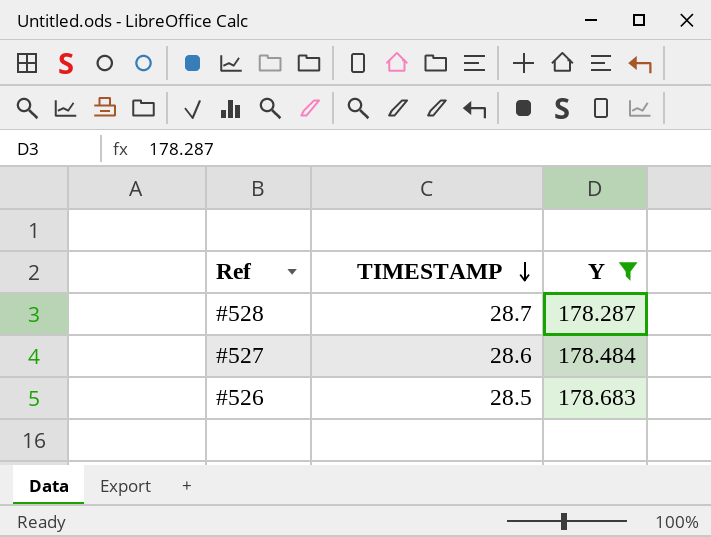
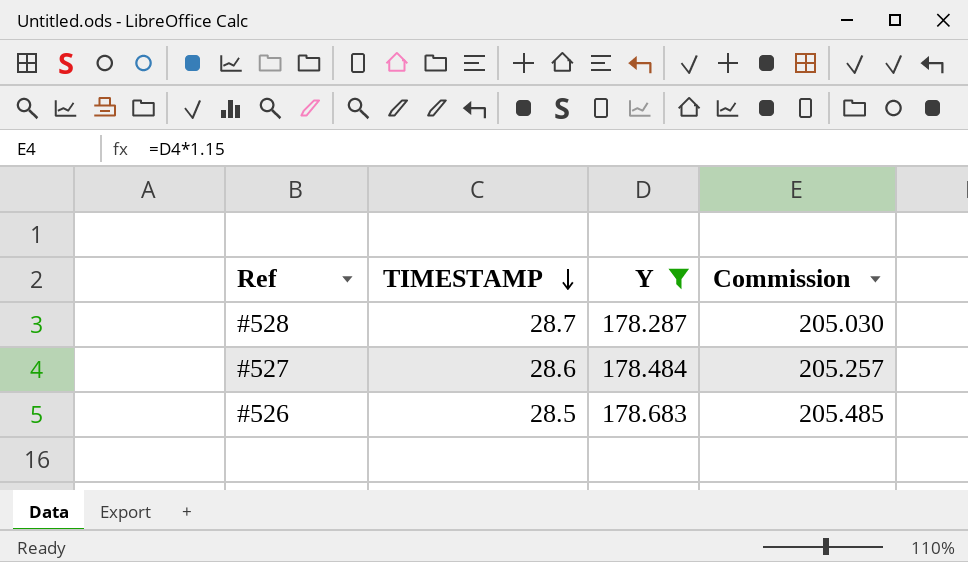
column Commission | formula: none -> [Y] * 1.15

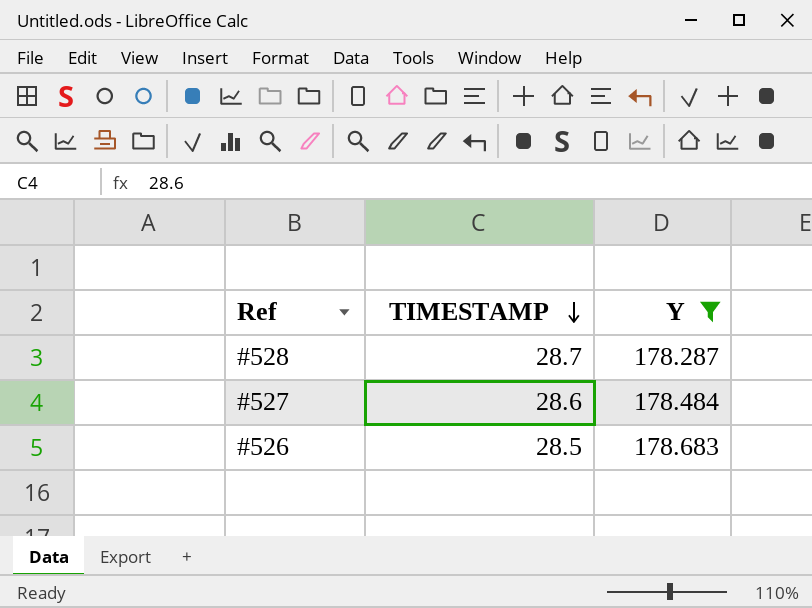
column Commission | formula: [Y] * 1.15 -> none

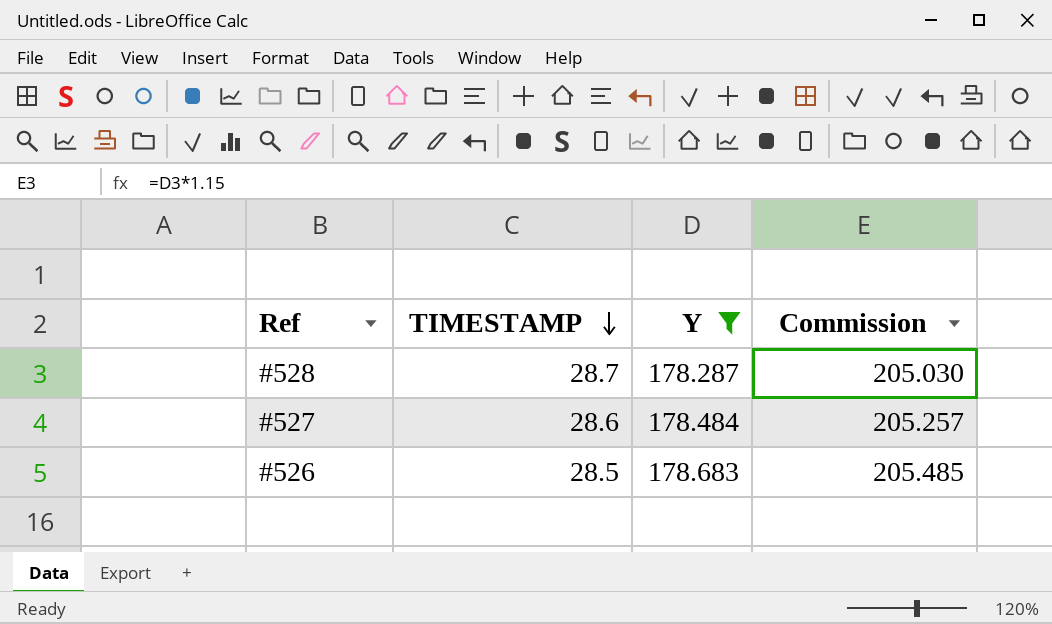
column Commission | formula: none -> [Y] * 1.15

